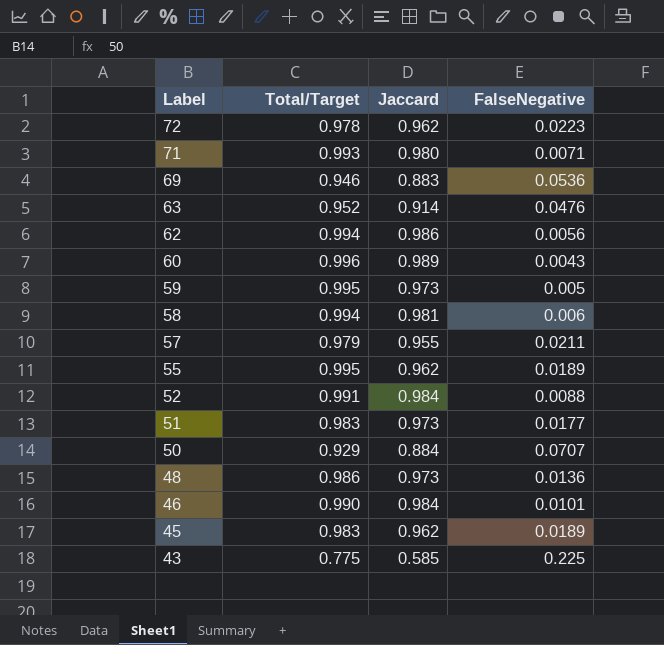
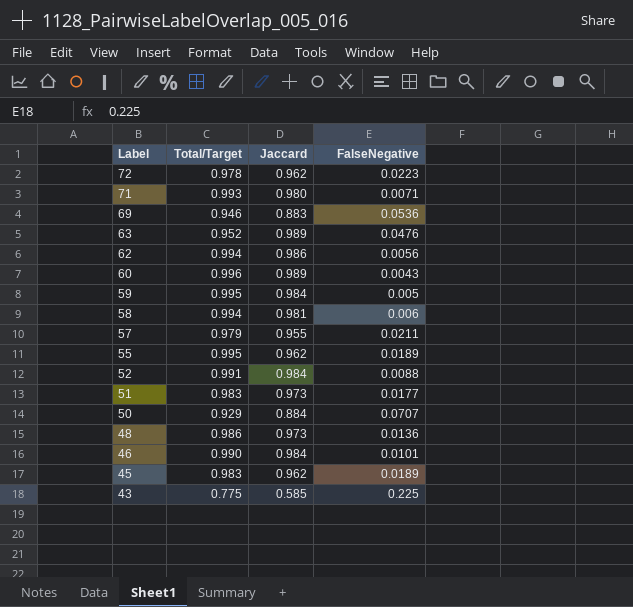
63 | Jaccard: 0.914 -> 0.989
59 | Jaccard: 0.973 -> 0.984

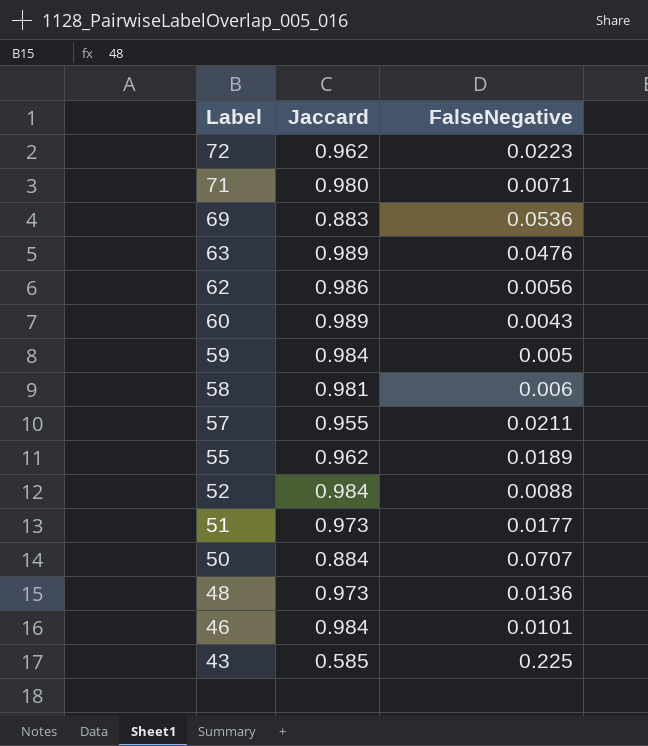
column Total/Target | position: 2 -> none
row 45: 0.983 | 0.962 | 0.0189 -> none

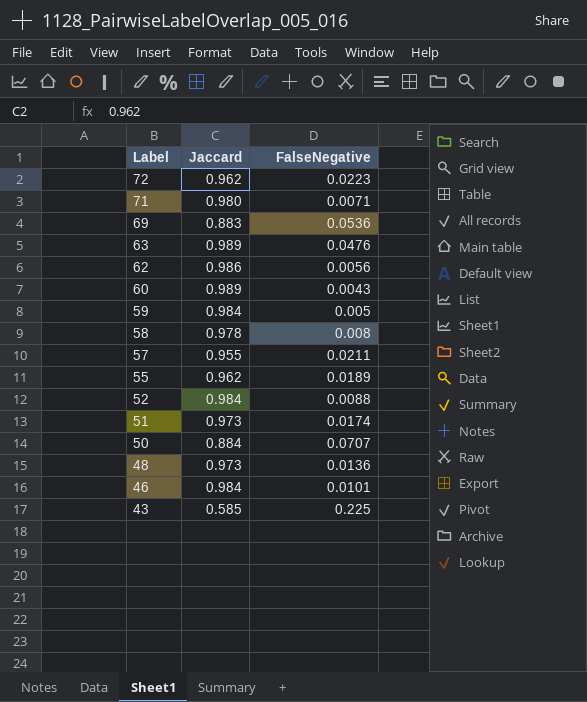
58 | Jaccard: 0.981 -> 0.978
58 | FalseNegative: 0.006 -> 0.008
51 | FalseNegative: 0.0177 -> 0.0174

